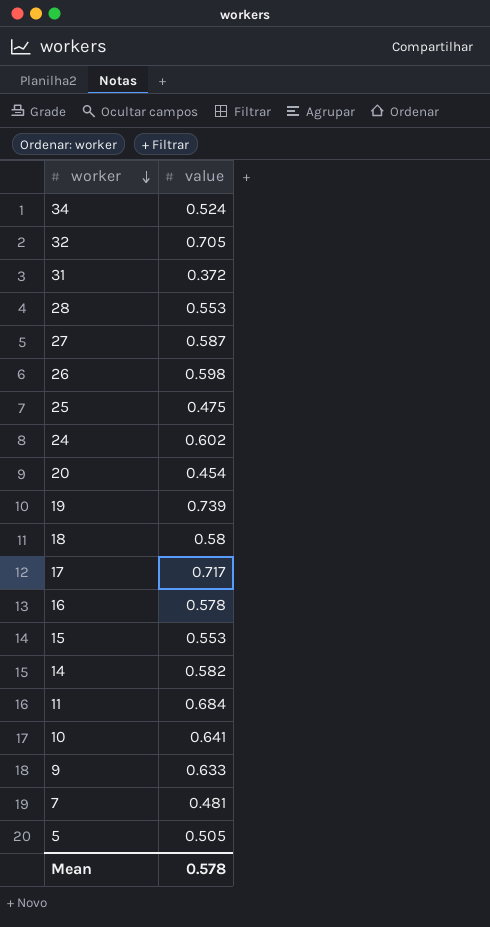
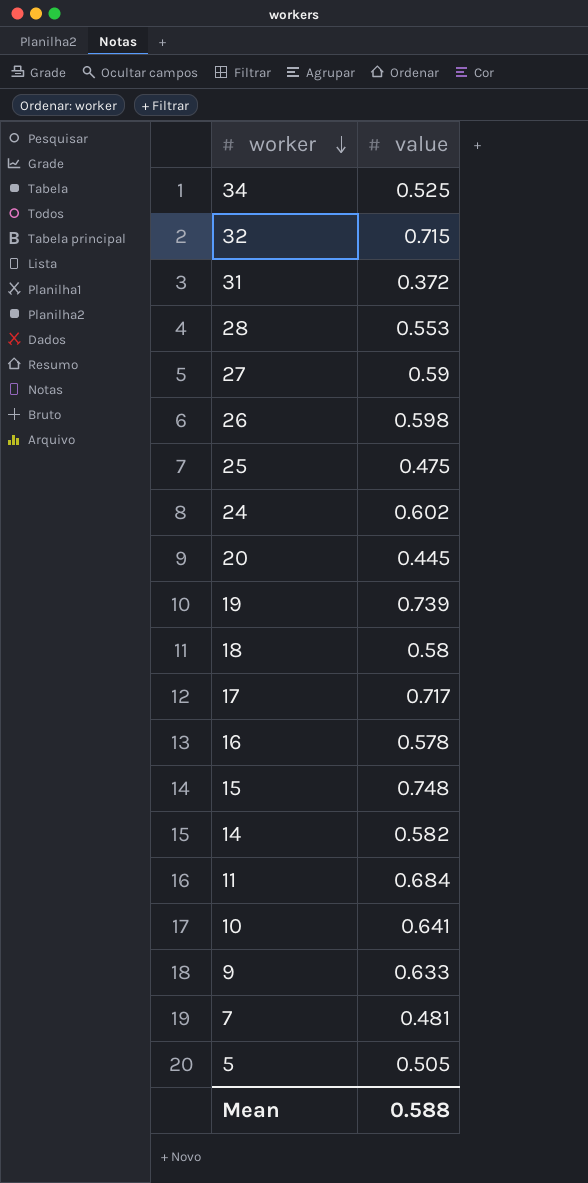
34 | value: 0.524 -> 0.525
32 | value: 0.705 -> 0.715
27 | value: 0.587 -> 0.59
20 | value: 0.454 -> 0.445
15 | value: 0.553 -> 0.748
Mean | value: 0.578 -> 0.588

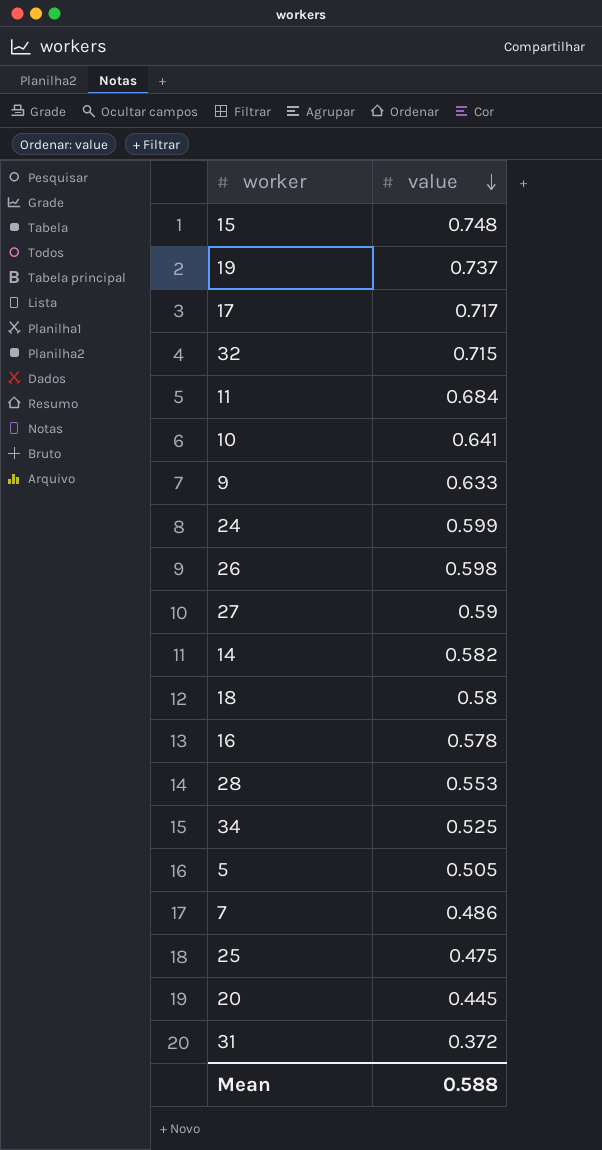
row order: worker descending -> value descending
19 | value: 0.739 -> 0.737
24 | value: 0.602 -> 0.599
7 | value: 0.481 -> 0.486

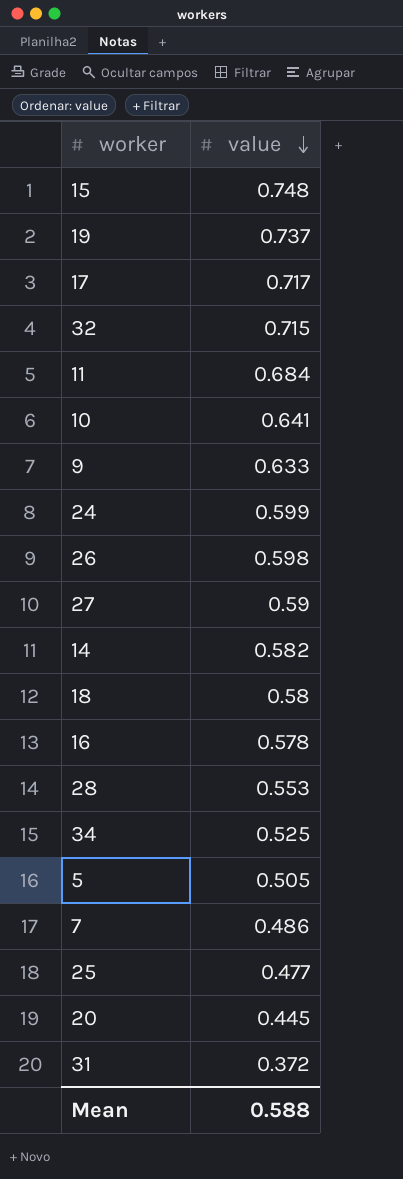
25 | value: 0.475 -> 0.477

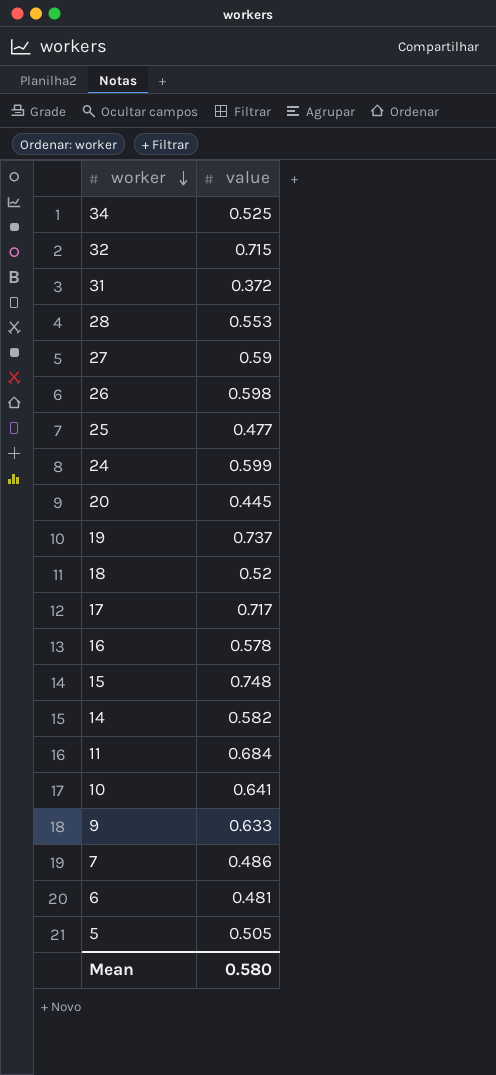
row order: value descending -> worker descending
18 | value: 0.58 -> 0.52
row 6: none -> 0.481
Mean | value: 0.588 -> 0.580

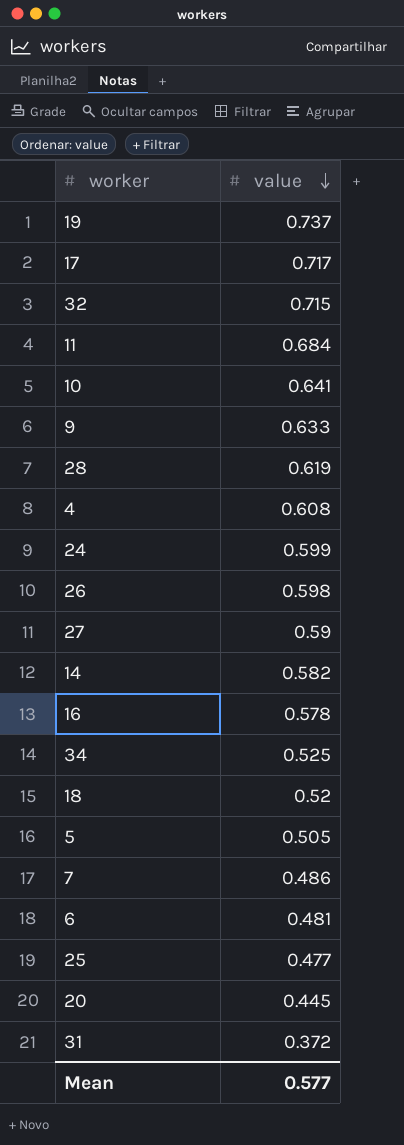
row order: worker descending -> value descending
row 15: 0.748 -> none
28 | value: 0.553 -> 0.619
row 4: none -> 0.608
Mean | value: 0.580 -> 0.577

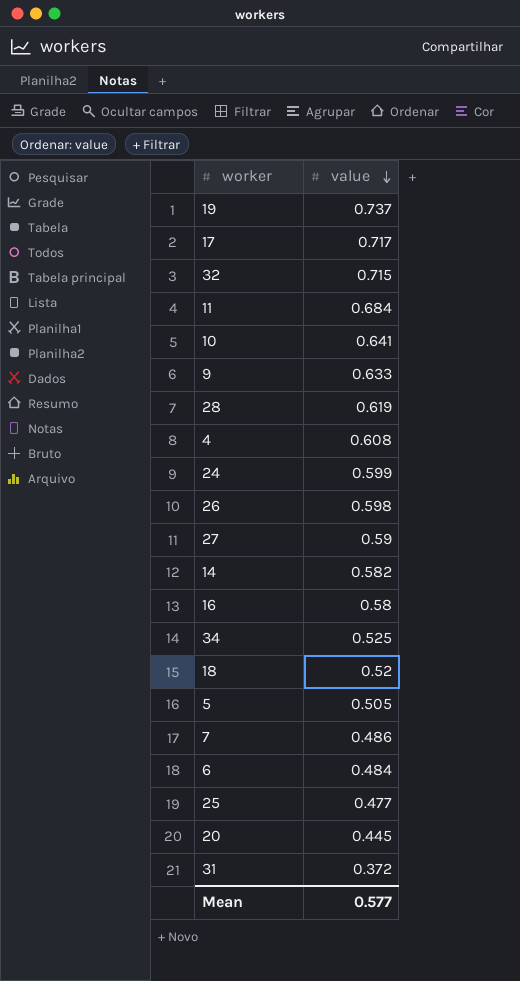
16 | value: 0.578 -> 0.58
6 | value: 0.481 -> 0.484

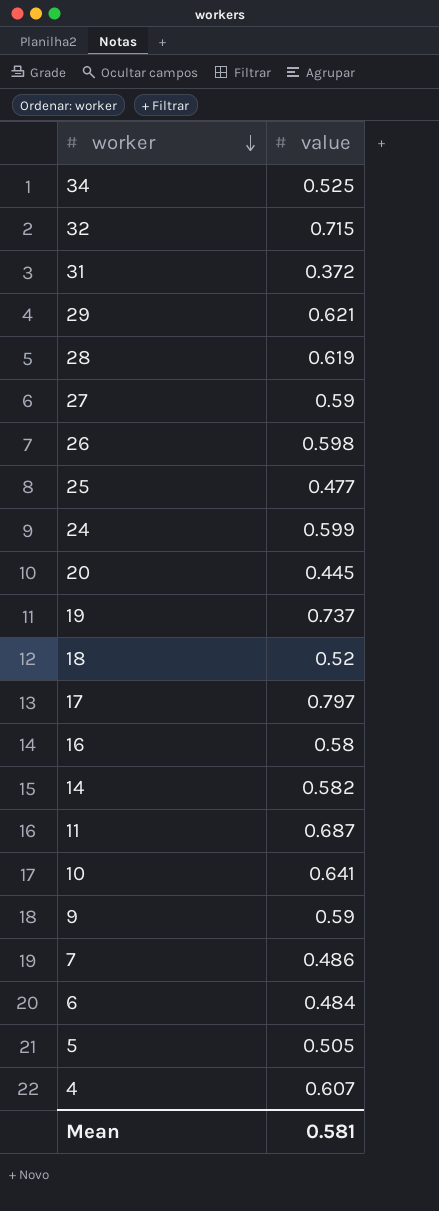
row order: value descending -> worker descending
row 29: none -> 0.621
17 | value: 0.717 -> 0.797
11 | value: 0.684 -> 0.687
9 | value: 0.633 -> 0.59
4 | value: 0.608 -> 0.607
Mean | value: 0.577 -> 0.581

